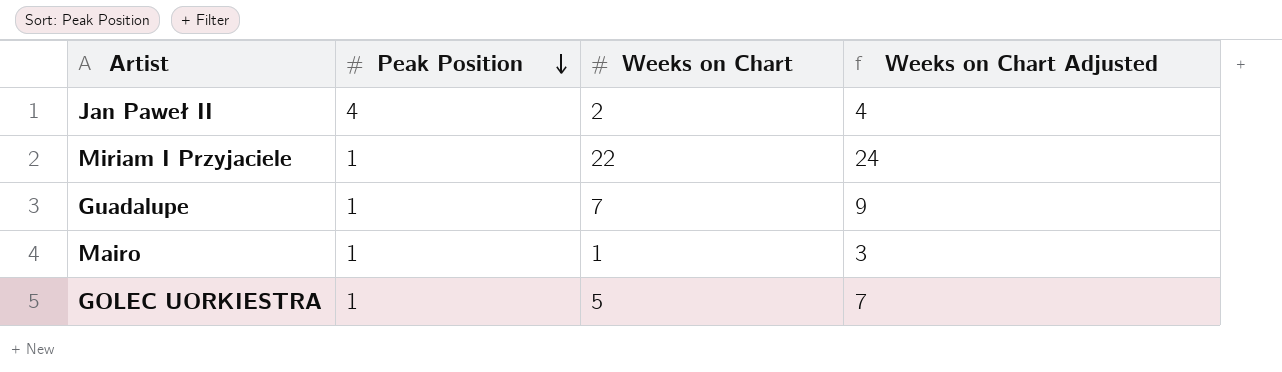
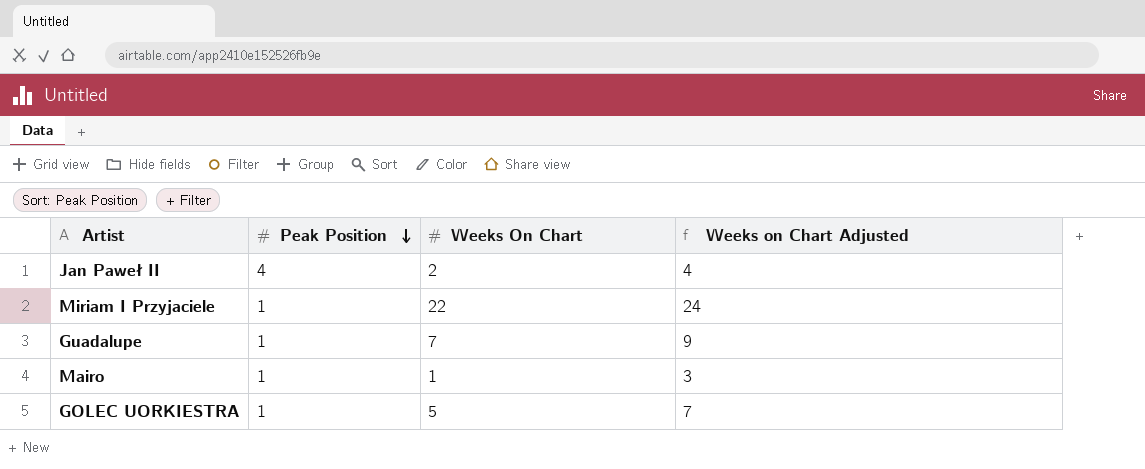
column name: Weeks on Chart -> Weeks On Chart

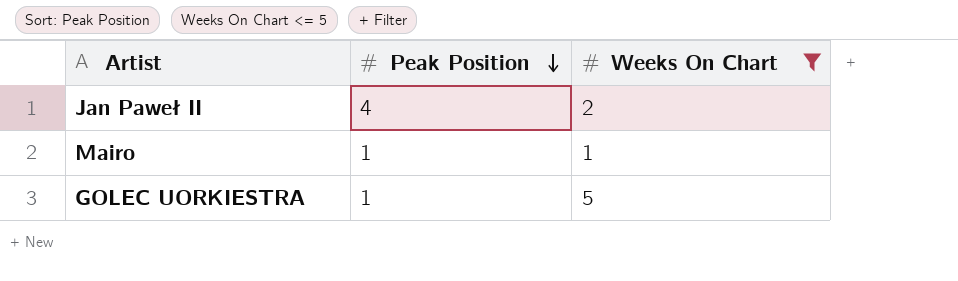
filter: none -> Weeks On Chart <= 5
column Weeks on Chart Adjusted | formula: [Weeks On Chart] + 2 -> none

